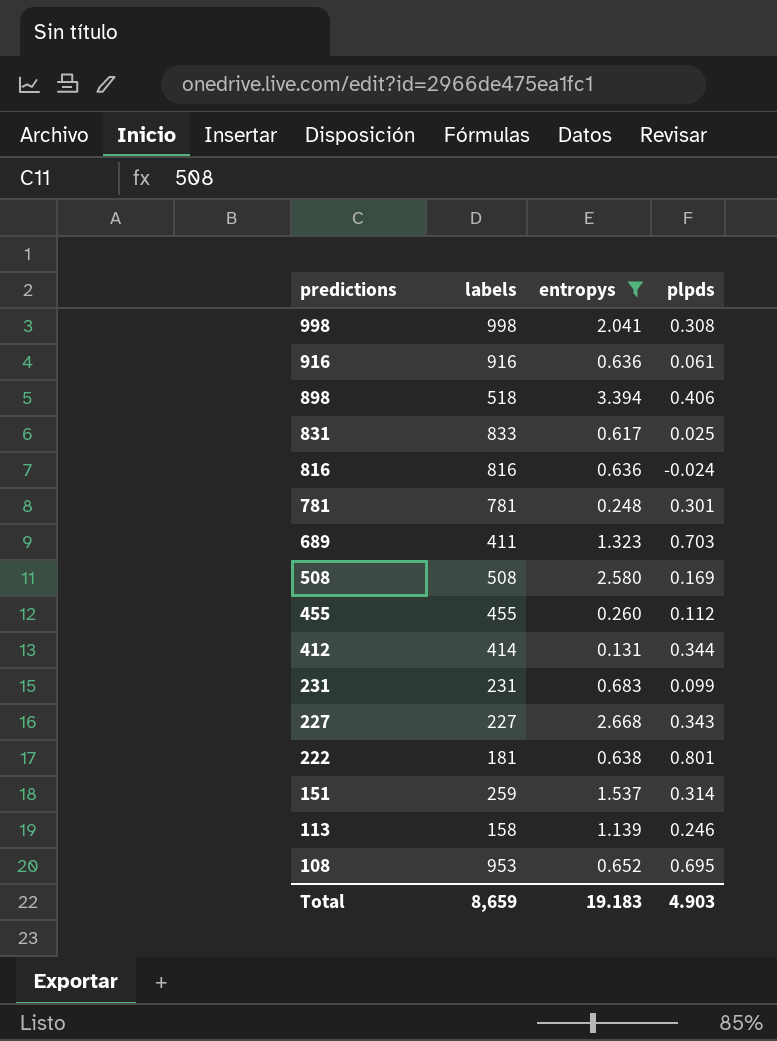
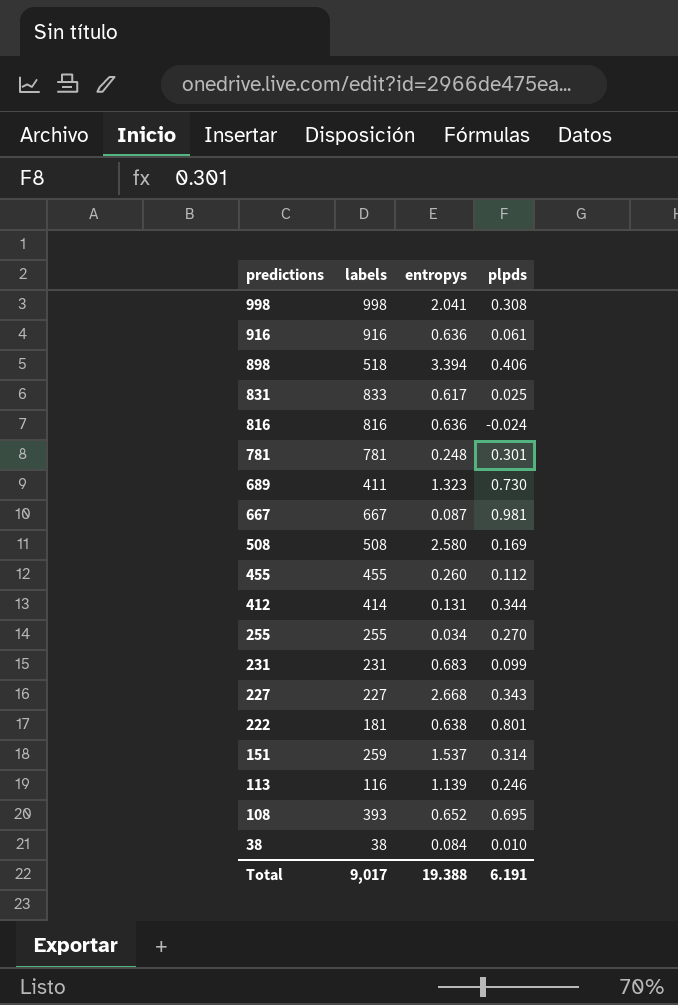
filter: entropys >= 0.131 -> none
689 | plpds: 0.703 -> 0.730
113 | labels: 158 -> 116
108 | labels: 953 -> 393
Total | labels: 8,659 -> 9,017
Total | entropys: 19.183 -> 19.388
Total | plpds: 4.903 -> 6.191

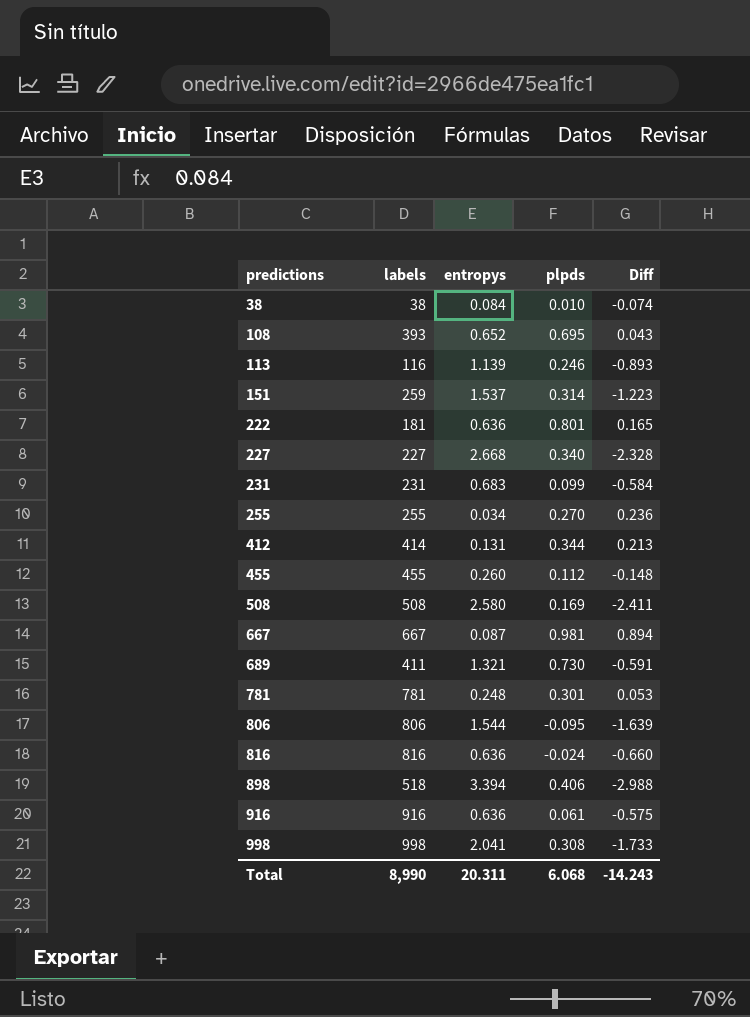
row order: predictions descending -> predictions ascending
column Diff | formula: none -> [plpds] - [entropys]
row 831: 833 | 0.617 | 0.025 -> none
222 | entropys: 0.638 -> 0.636
227 | plpds: 0.343 -> 0.340
689 | entropys: 1.323 -> 1.321
row 806: none -> 806 | 1.544 | -0.095 | -1.639
Total | labels: 9,017 -> 8,990
Total | entropys: 19.388 -> 20.311
Total | plpds: 6.191 -> 6.068

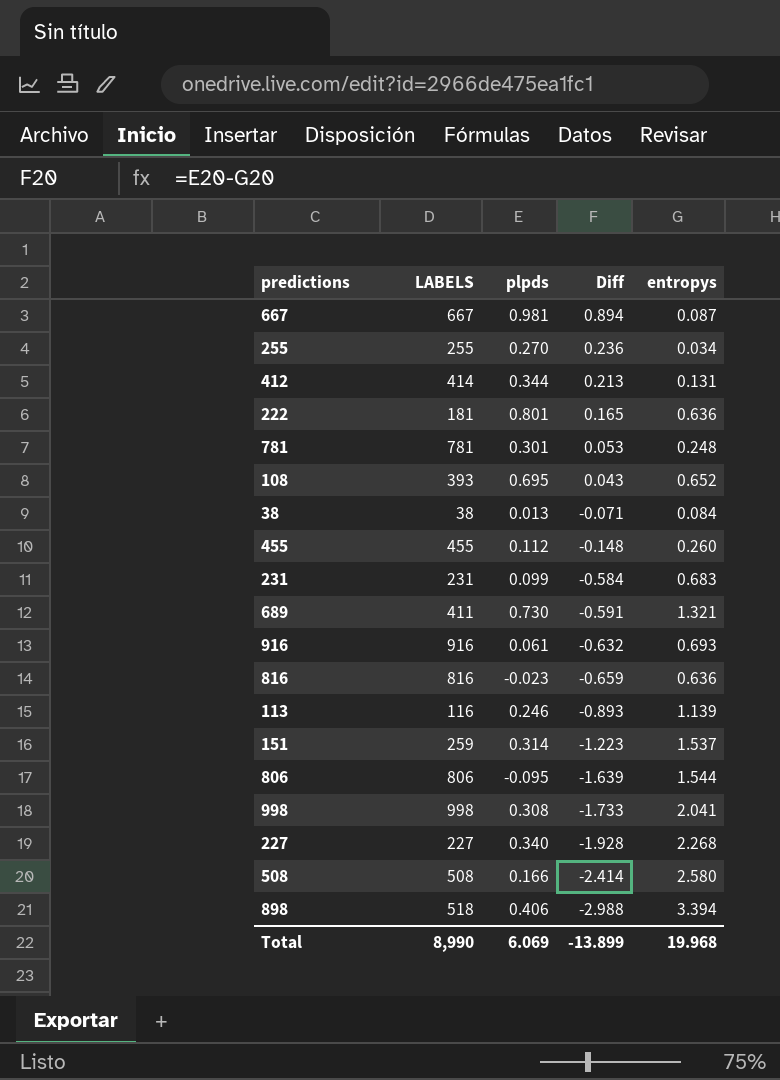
row order: predictions ascending -> Diff descending
column name: labels -> LABELS
column entropys | position: 3 -> 5
38 | plpds: 0.010 -> 0.013
38 | Diff: -0.074 -> -0.071
916 | Diff: -0.575 -> -0.632
916 | entropys: 0.636 -> 0.693
816 | plpds: -0.024 -> -0.023
816 | Diff: -0.660 -> -0.659
227 | Diff: -2.328 -> -1.928
227 | entropys: 2.668 -> 2.268
508 | plpds: 0.169 -> 0.166
508 | Diff: -2.411 -> -2.414
Total | plpds: 6.068 -> 6.069
Total | Diff: -14.243 -> -13.899
Total | entropys: 20.311 -> 19.968

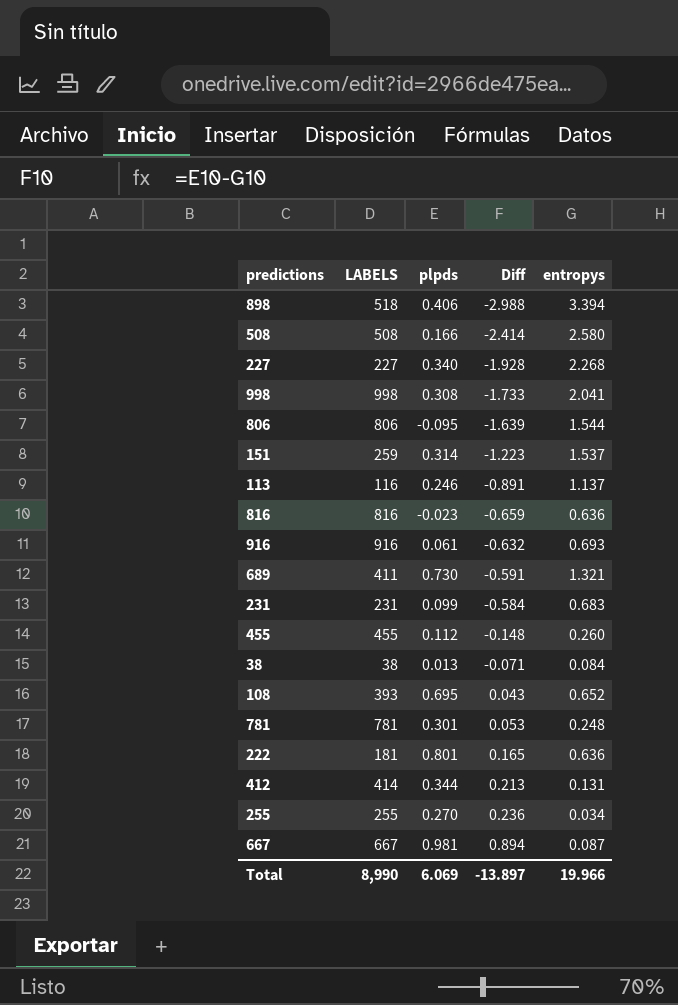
row order: Diff descending -> Diff ascending
113 | Diff: -0.893 -> -0.891
113 | entropys: 1.139 -> 1.137
Total | Diff: -13.899 -> -13.897
Total | entropys: 19.968 -> 19.966

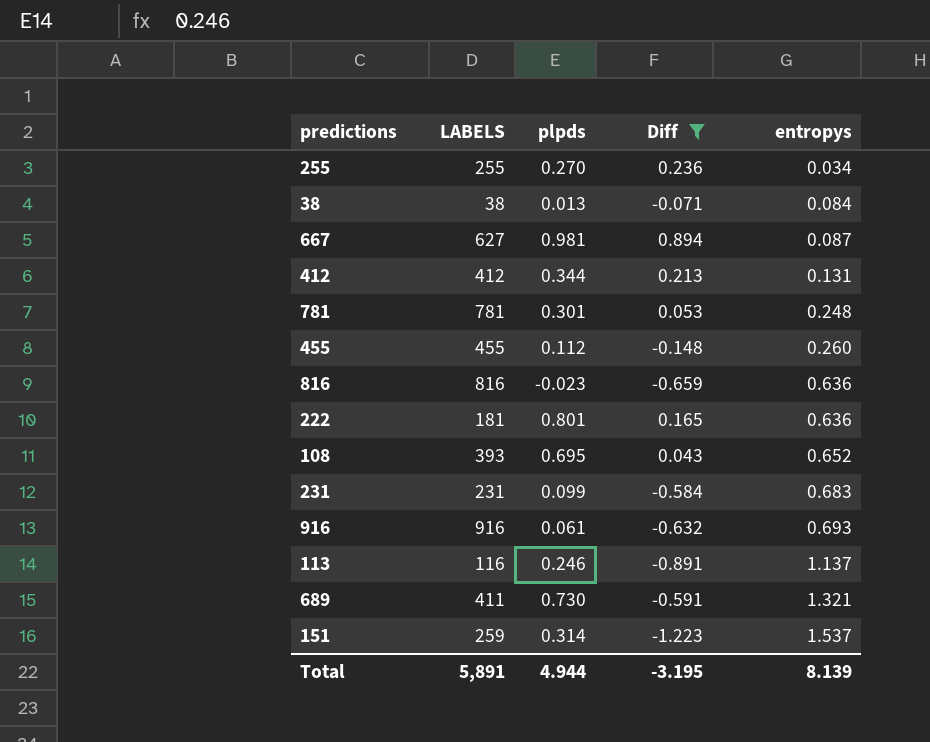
filter: none -> Diff >= -1.223
row order: Diff ascending -> entropys ascending
667 | LABELS: 667 -> 627
412 | LABELS: 414 -> 412
Total | LABELS: 8,990 -> 5,891
Total | plpds: 6.069 -> 4.944
Total | Diff: -13.897 -> -3.195
Total | entropys: 19.966 -> 8.139

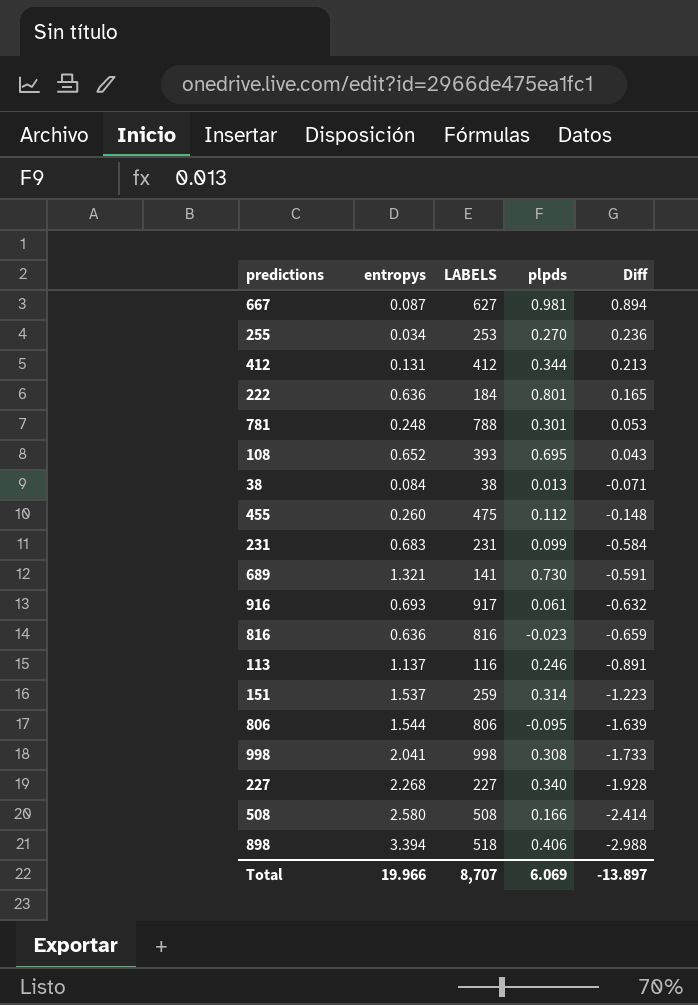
filter: Diff >= -1.223 -> none
row order: entropys ascending -> Diff descending
column entropys | position: 5 -> 2
255 | LABELS: 255 -> 253
222 | LABELS: 181 -> 184
781 | LABELS: 781 -> 788
455 | LABELS: 455 -> 475
689 | LABELS: 411 -> 141
916 | LABELS: 916 -> 917
Total | entropys: 8.139 -> 19.966
Total | LABELS: 5,891 -> 8,707
Total | plpds: 4.944 -> 6.069
Total | Diff: -3.195 -> -13.897

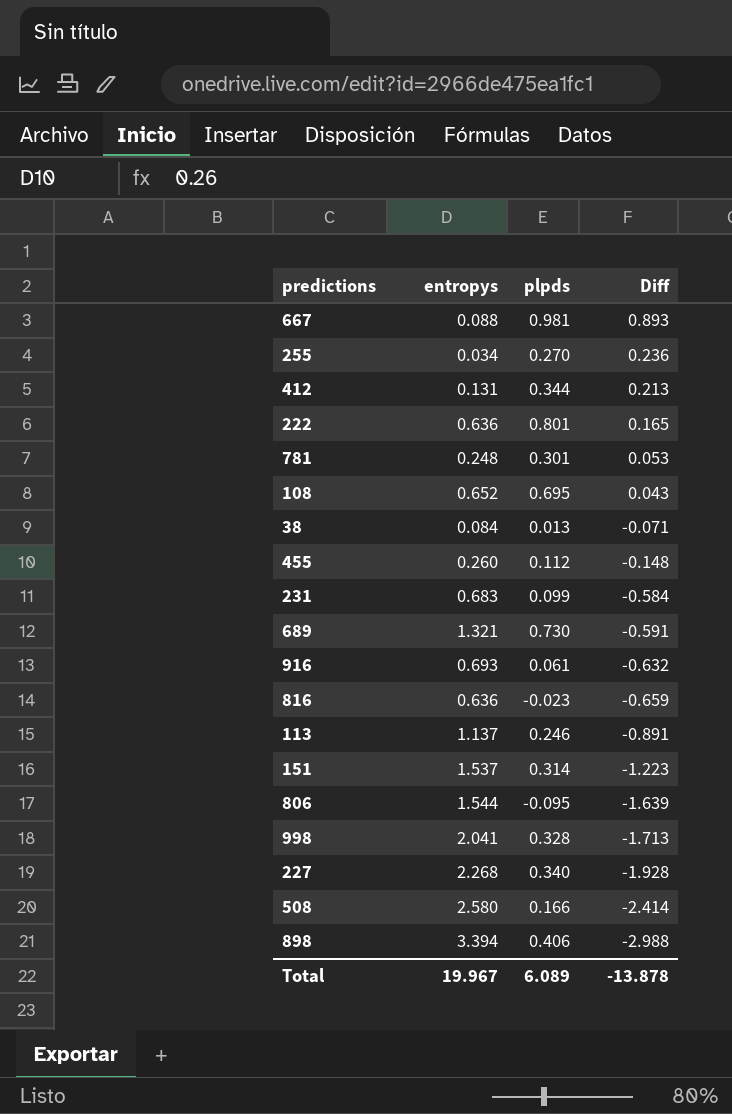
column LABELS | position: 3 -> none
667 | entropys: 0.087 -> 0.088
667 | Diff: 0.894 -> 0.893
998 | plpds: 0.308 -> 0.328
998 | Diff: -1.733 -> -1.713
Total | entropys: 19.966 -> 19.967
Total | plpds: 6.069 -> 6.089
Total | Diff: -13.897 -> -13.878

